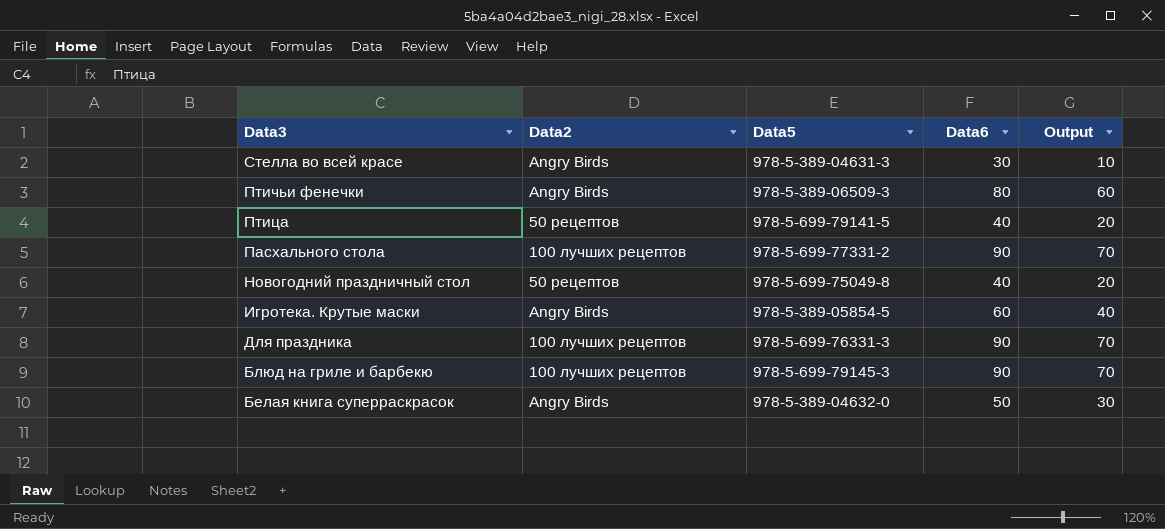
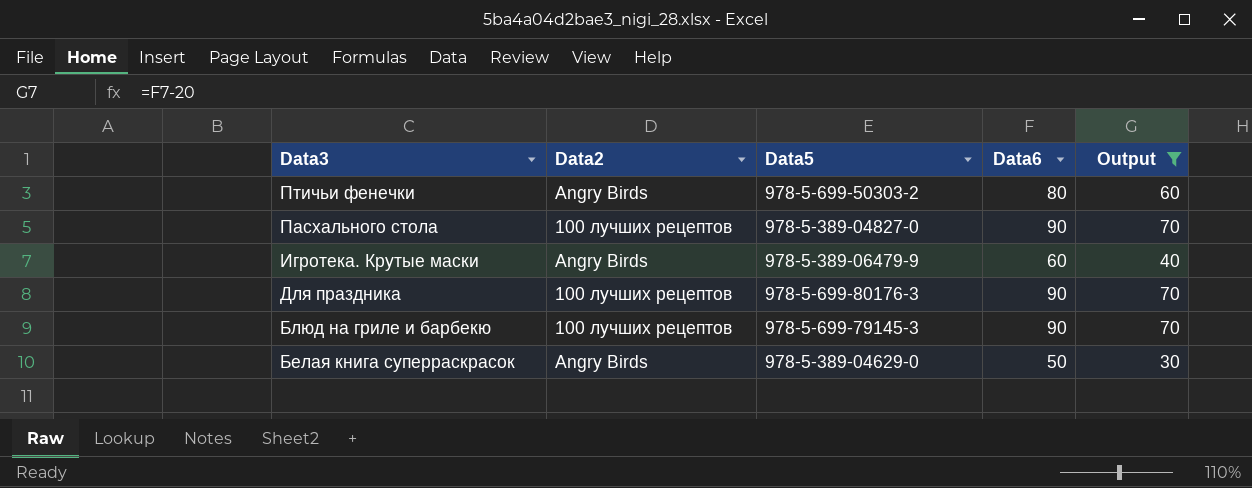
filter: none -> Output >= 30
Птичьи фенечки | Data5: 978-5-389-06509-3 -> 978-5-699-50303-2
Пасхального стола | Data5: 978-5-699-77331-2 -> 978-5-389-04827-0
Игротека. Крутые маски | Data5: 978-5-389-05854-5 -> 978-5-389-06479-9
Для праздника | Data5: 978-5-699-76331-3 -> 978-5-699-80176-3
Белая книга суперраскрасок | Data5: 978-5-389-04632-0 -> 978-5-389-04629-0

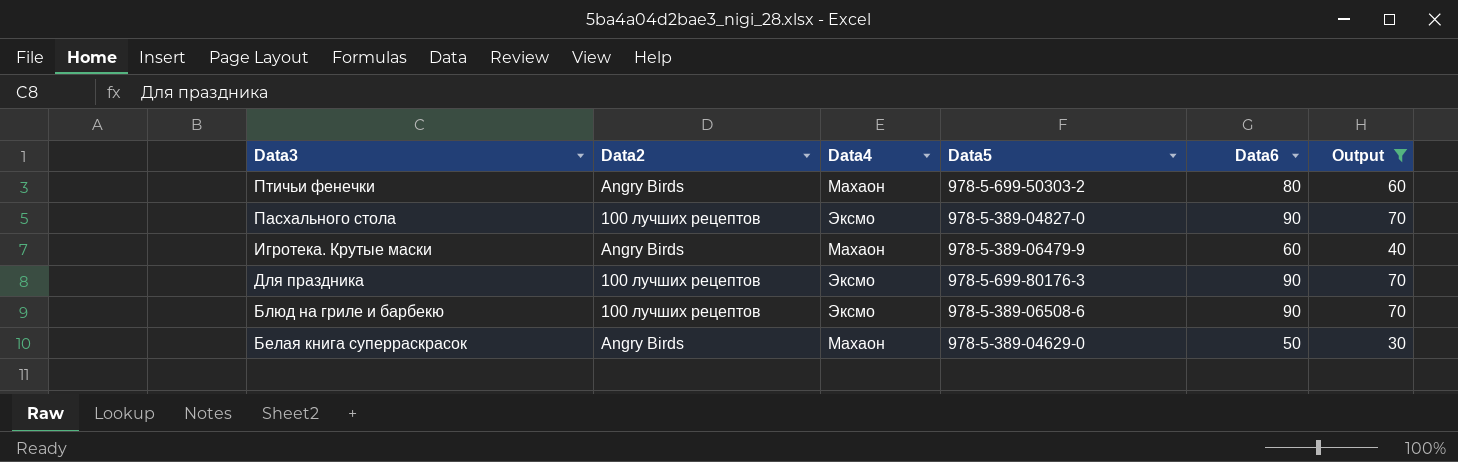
column Data4 | position: none -> 3
Блюд на гриле и барбекю | Data5: 978-5-699-79145-3 -> 978-5-389-06508-6

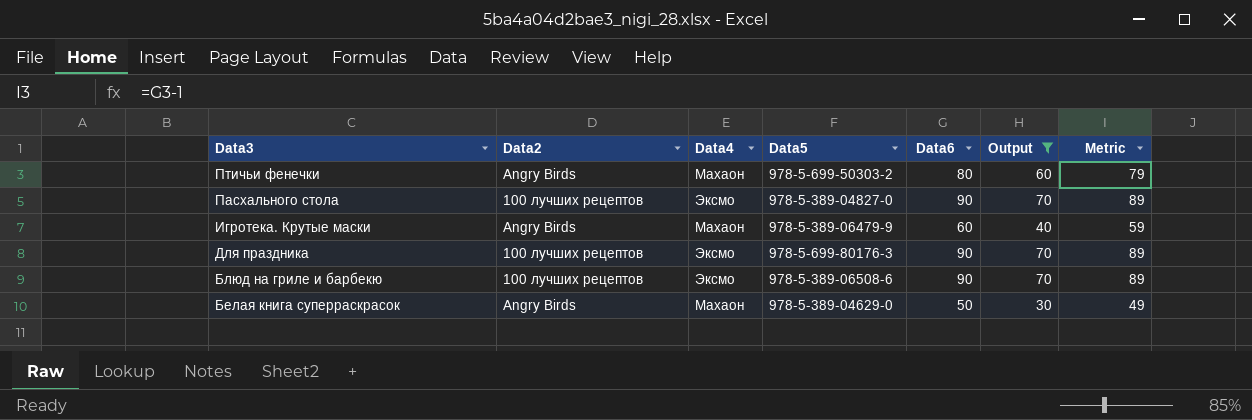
column Metric | formula: none -> [Data6] - 1

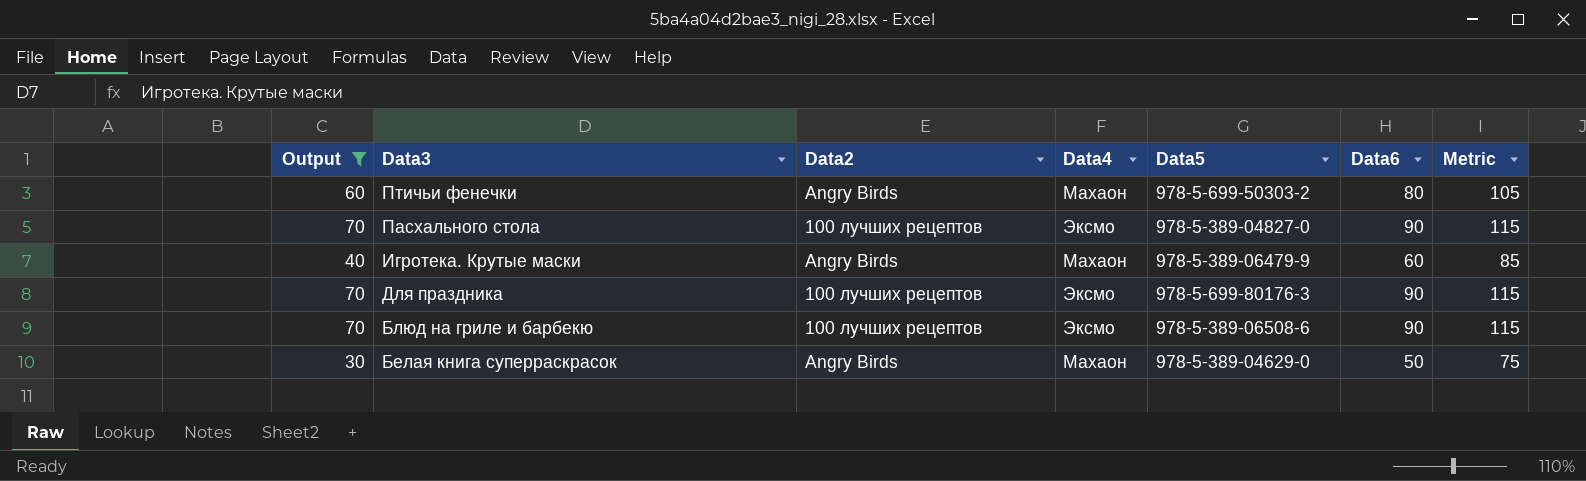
column Output | position: 6 -> 1
column Metric | formula: [Data6] - 1 -> [Data6] + 25

